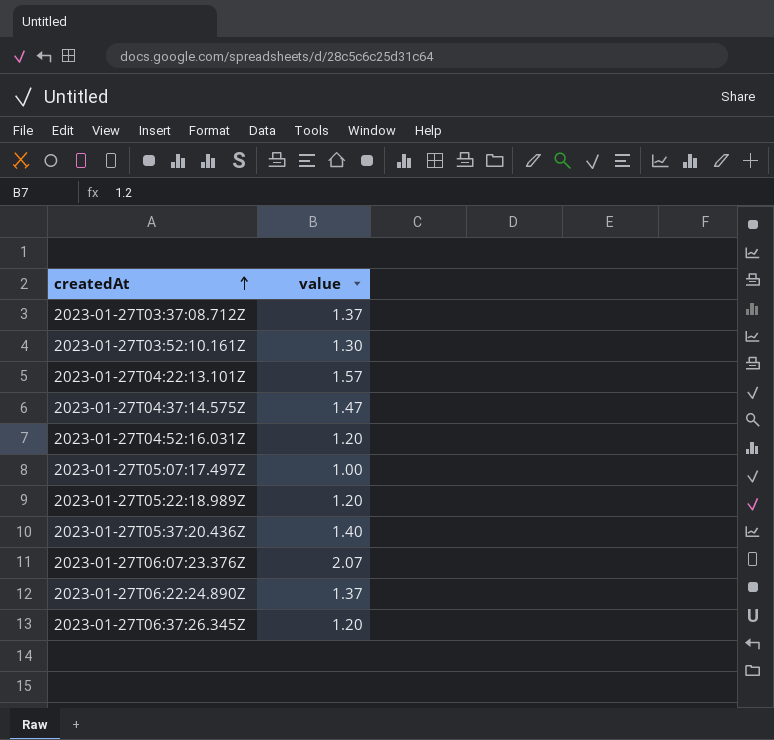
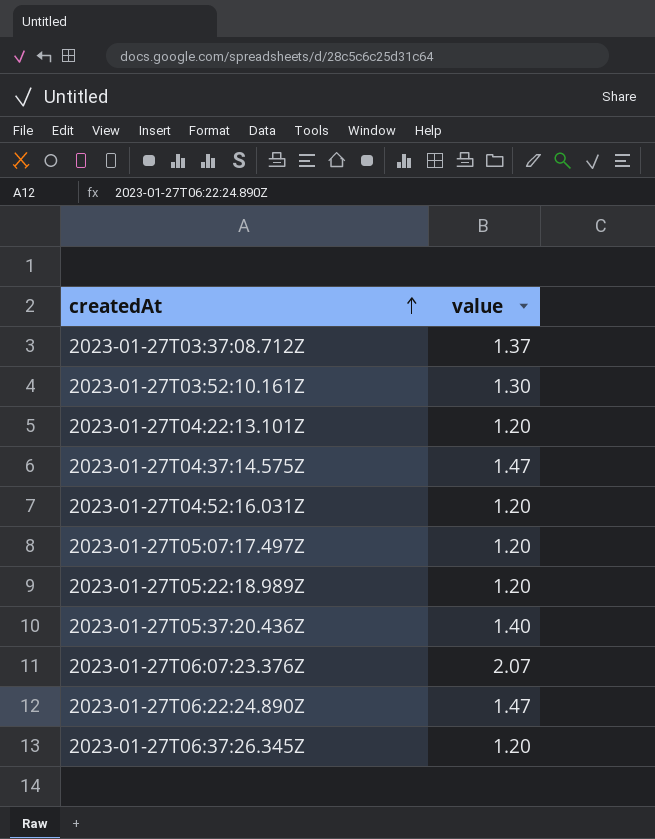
2023-01-27T04:22:13.101Z | value: 1.57 -> 1.20
2023-01-27T05:07:17.497Z | value: 1.00 -> 1.20
2023-01-27T06:22:24.890Z | value: 1.37 -> 1.47

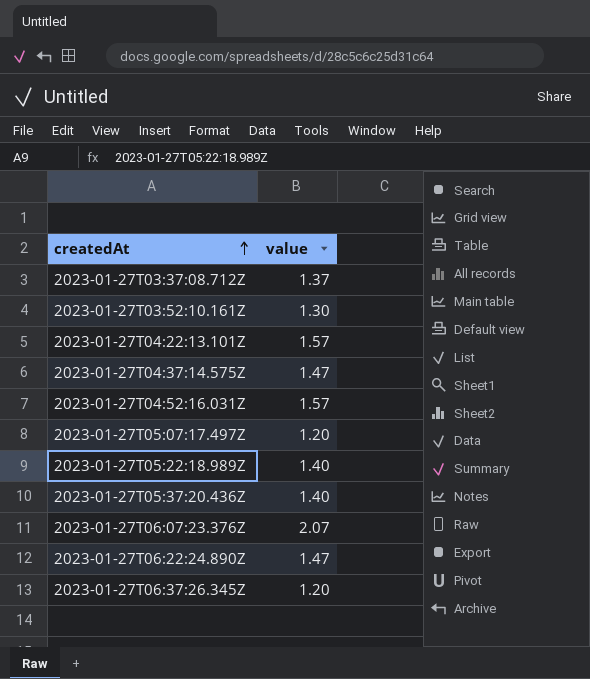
2023-01-27T04:22:13.101Z | value: 1.20 -> 1.57
2023-01-27T04:52:16.031Z | value: 1.20 -> 1.57
2023-01-27T05:22:18.989Z | value: 1.20 -> 1.40

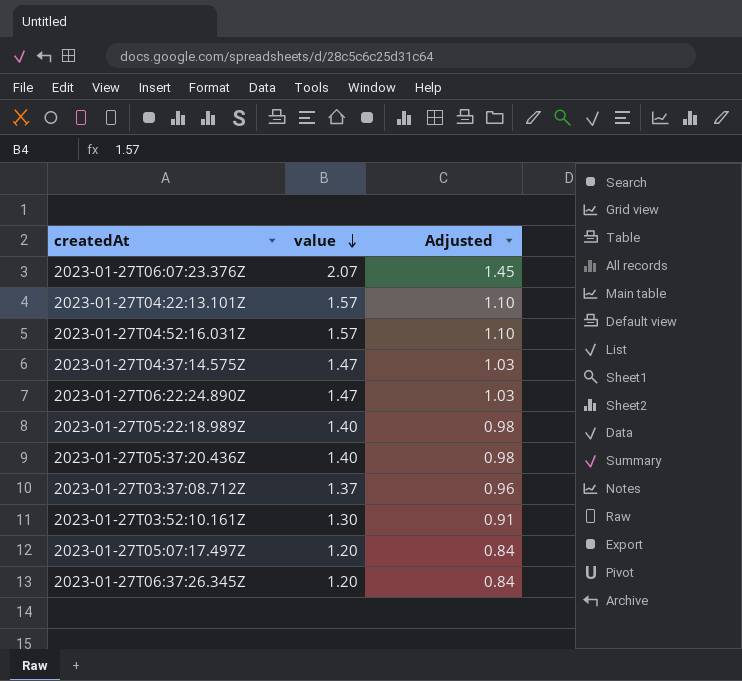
row order: createdAt ascending -> value descending
column Adjusted | formula: none -> [value] * 0.7

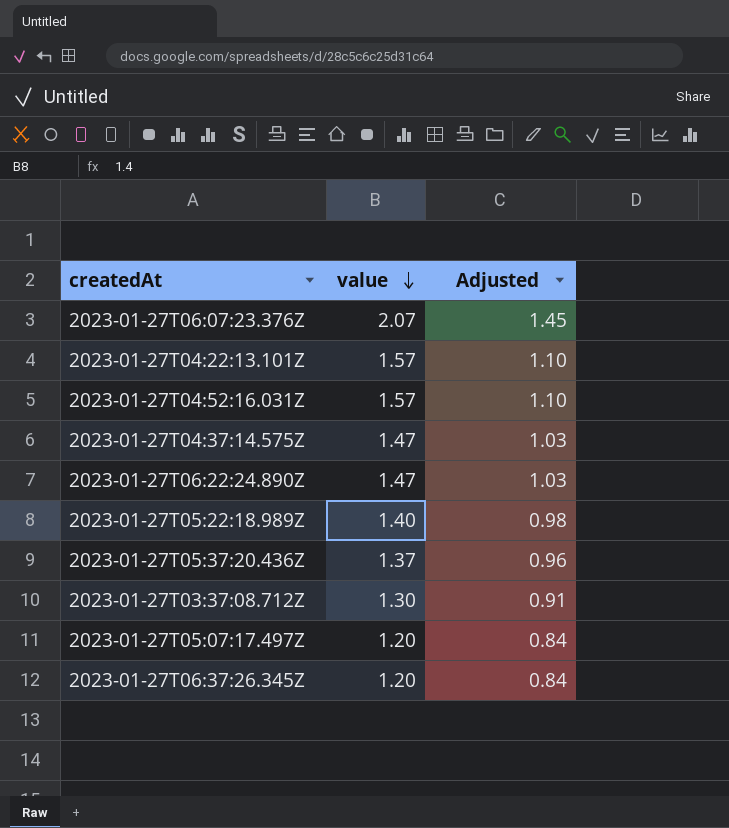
row 2023-01-27T03:52:10.161Z: 1.30 | 0.91 -> none
2023-01-27T05:37:20.436Z | value: 1.40 -> 1.37
2023-01-27T05:37:20.436Z | Adjusted: 0.98 -> 0.96
2023-01-27T03:37:08.712Z | value: 1.37 -> 1.30
2023-01-27T03:37:08.712Z | Adjusted: 0.96 -> 0.91

